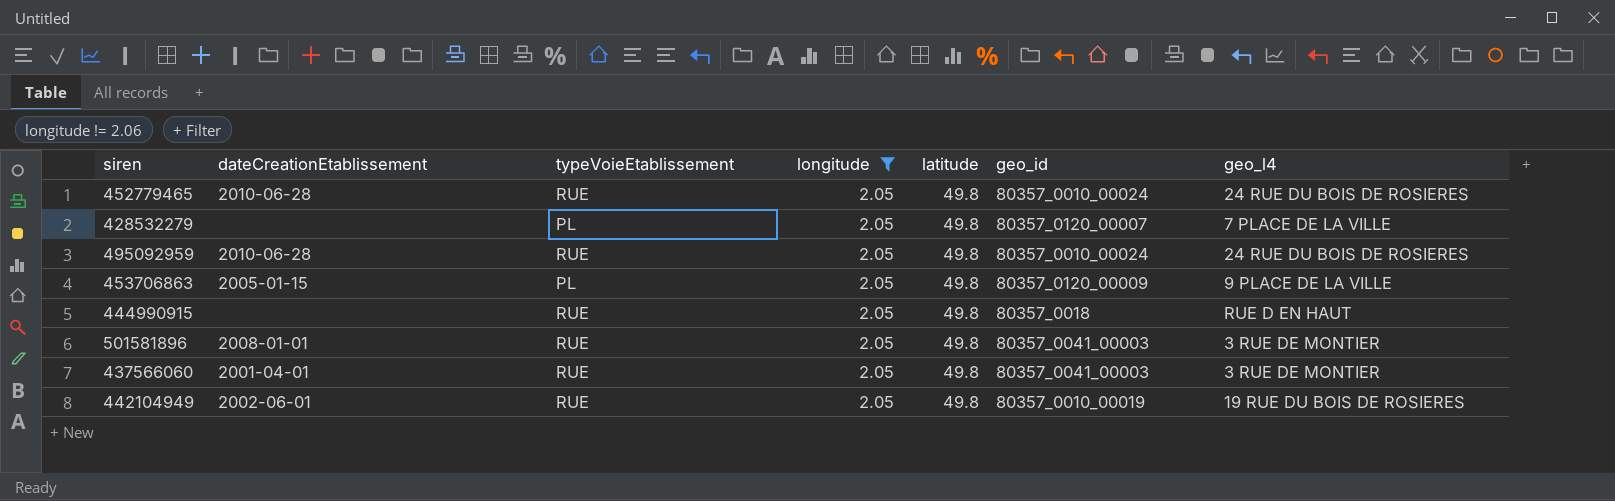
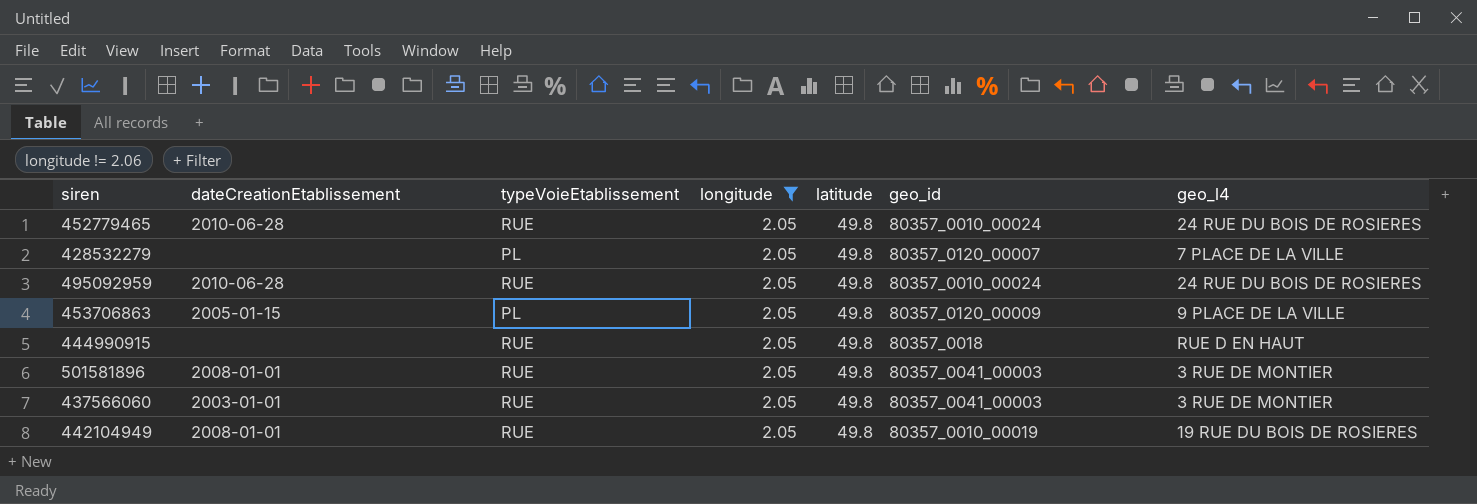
437566060 | dateCreationEtablissement: 2001-04-01 -> 2003-01-01
442104949 | dateCreationEtablissement: 2002-06-01 -> 2008-01-01

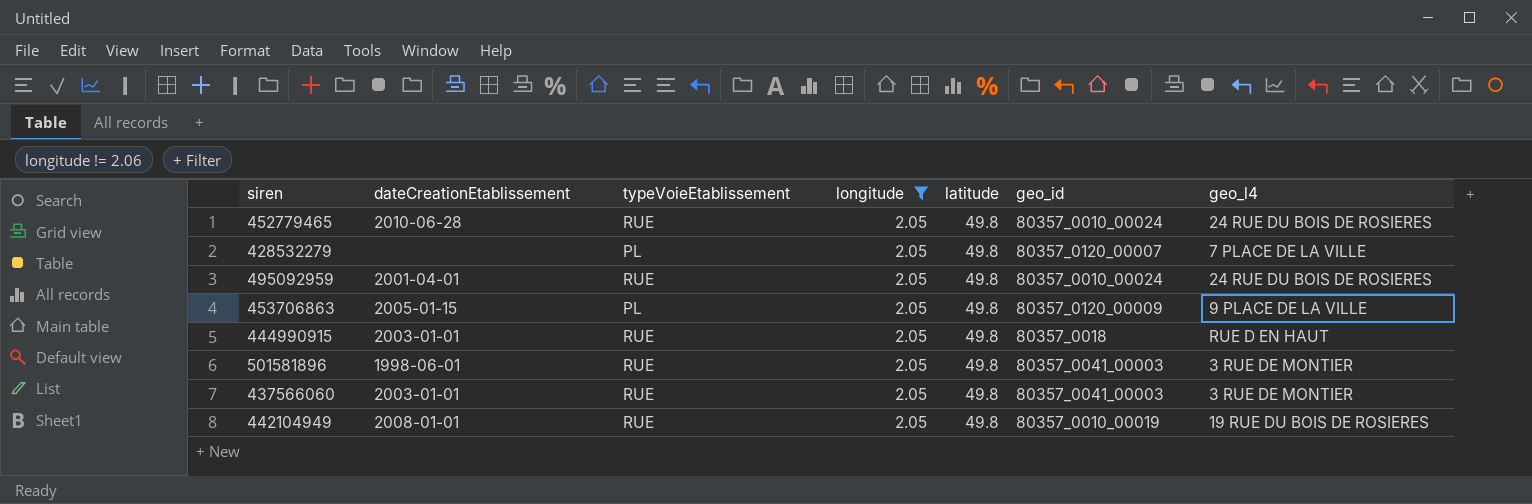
495092959 | dateCreationEtablissement: 2010-06-28 -> 2001-04-01
444990915 | dateCreationEtablissement: none -> 2003-01-01
501581896 | dateCreationEtablissement: 2008-01-01 -> 1998-06-01

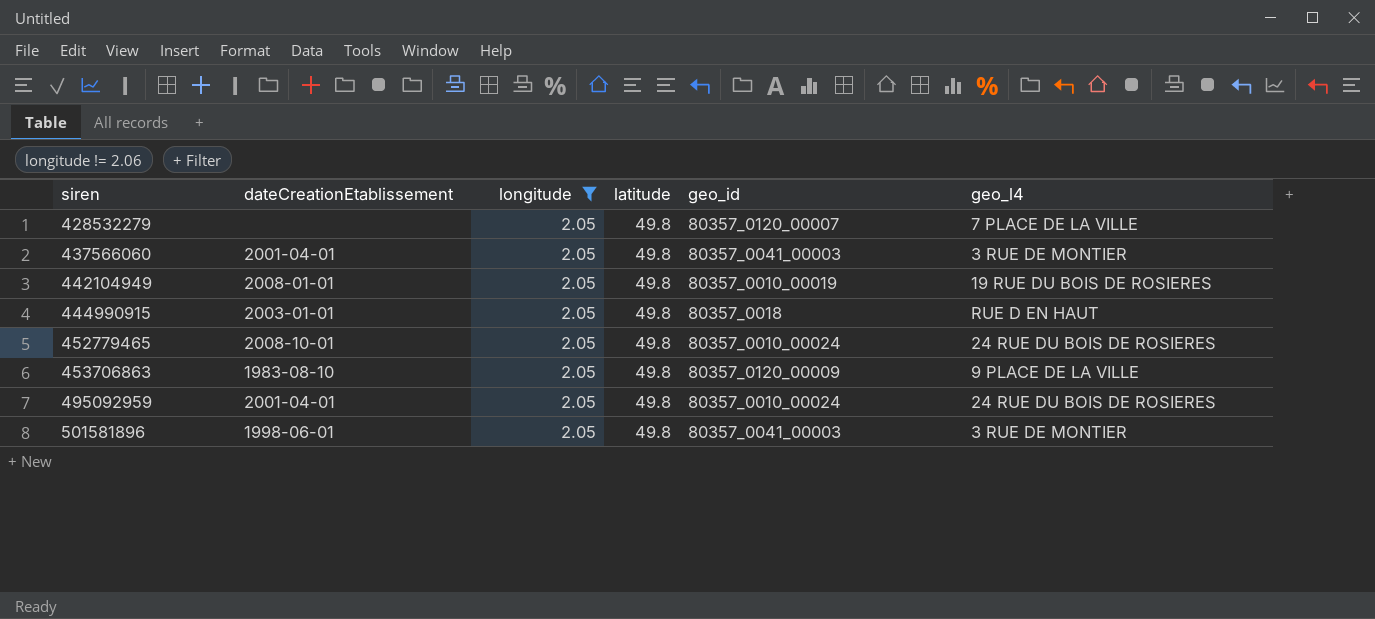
row order: none -> siren ascending
column typeVoieEtablissement | position: 3 -> none
437566060 | dateCreationEtablissement: 2003-01-01 -> 2001-04-01
452779465 | dateCreationEtablissement: 2010-06-28 -> 2008-10-01
453706863 | dateCreationEtablissement: 2005-01-15 -> 1983-08-10

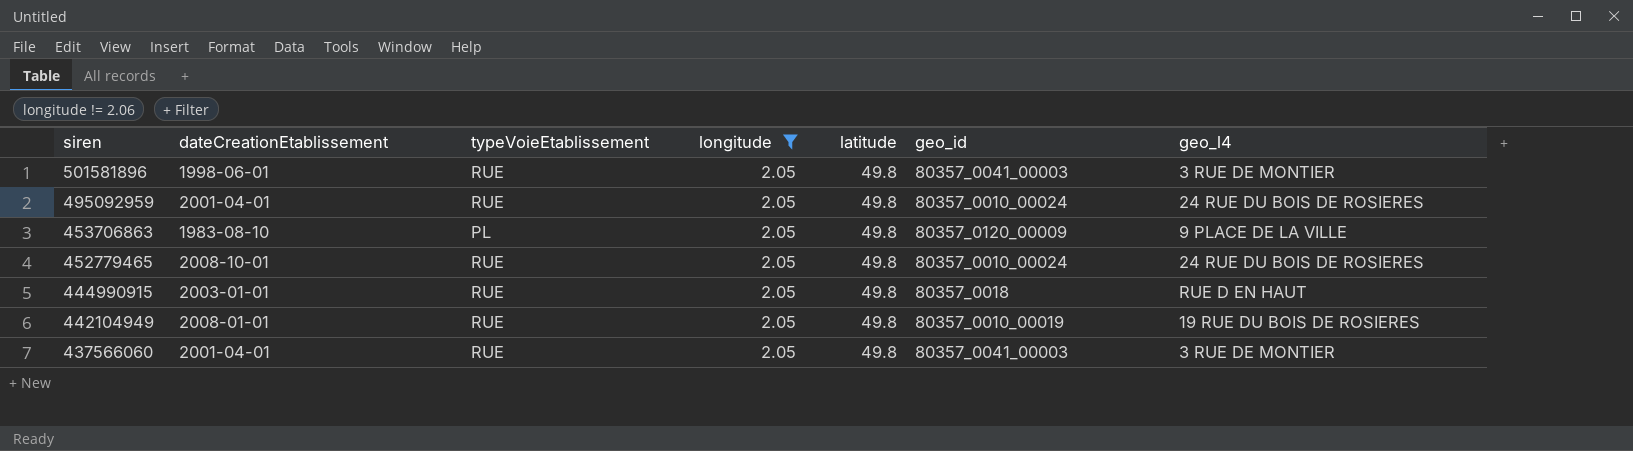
row order: siren ascending -> siren descending
column typeVoieEtablissement | position: none -> 3
row 428532279: none | 2.05 | 49.8 | 80357_0120_00007 | 7 PLACE DE LA VILLE -> none

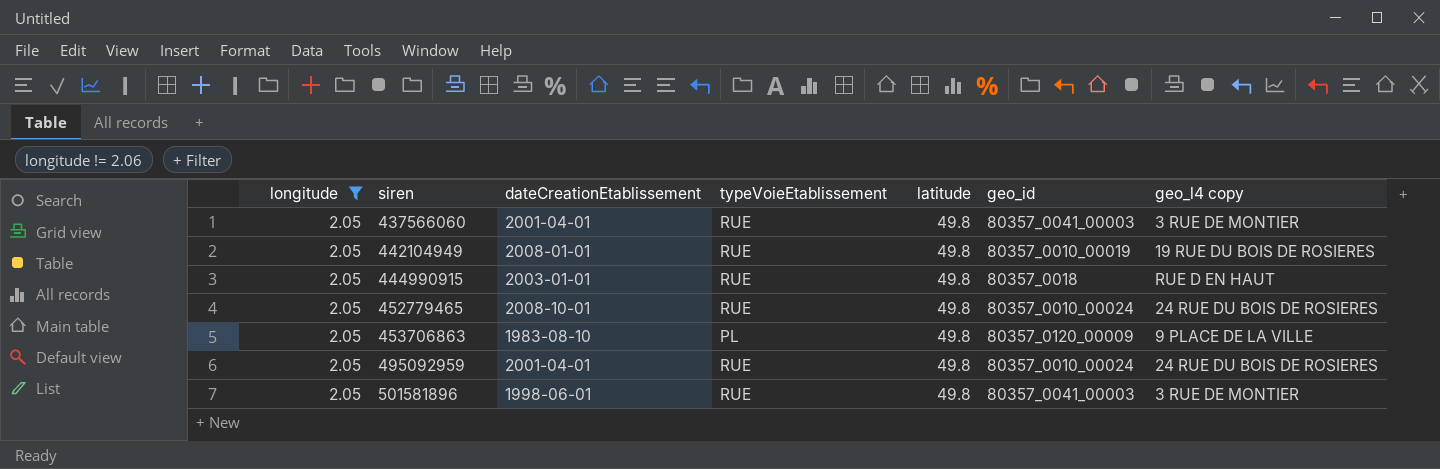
row order: siren descending -> siren ascending
column longitude | position: 4 -> 1
column name: geo_l4 -> geo_l4 copy

